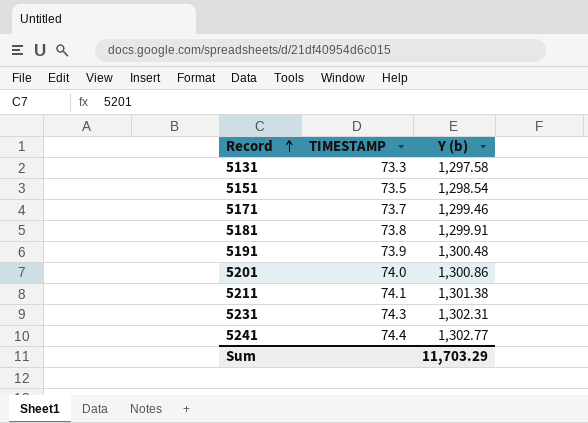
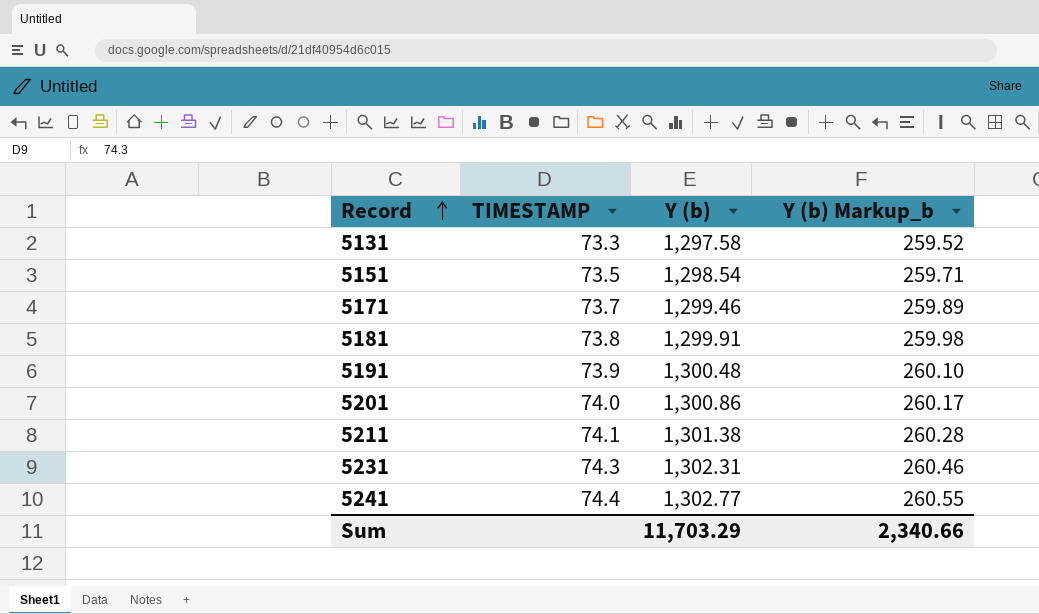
column Y (b) Markup_b | formula: none -> [Y (b)] * 0.2

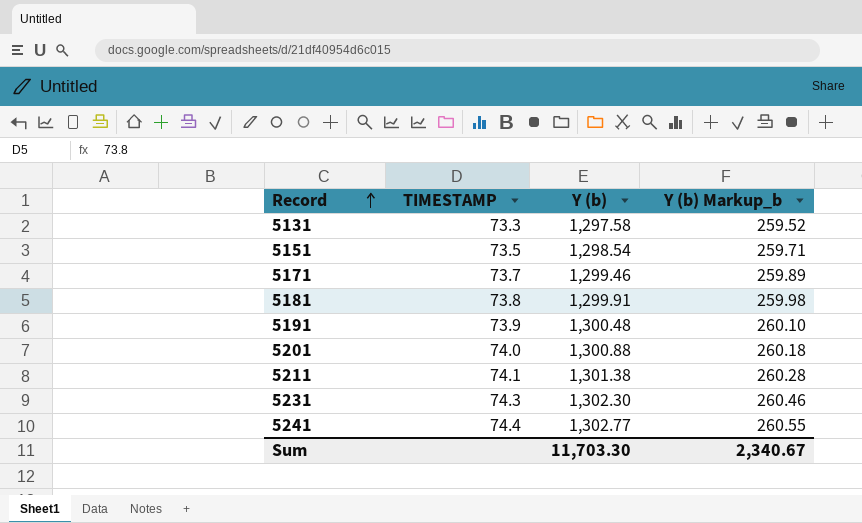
5201 | Y (b): 1,300.86 -> 1,300.88
5201 | Y (b) Markup_b: 260.17 -> 260.18
5231 | Y (b): 1,302.31 -> 1,302.30
Sum | Y (b): 11,703.29 -> 11,703.30
Sum | Y (b) Markup_b: 2,340.66 -> 2,340.67

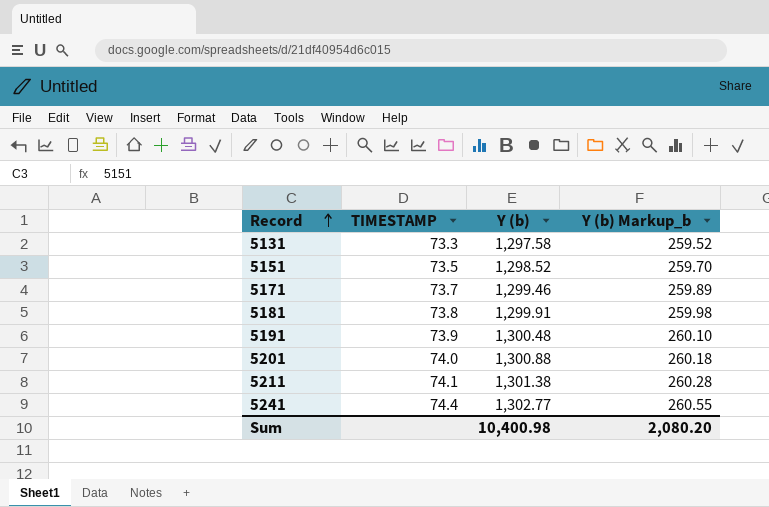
row 5231: 74.3 | 1,302.30 | 260.46 -> none
5151 | Y (b): 1,298.54 -> 1,298.52
5151 | Y (b) Markup_b: 259.71 -> 259.70
Sum | Y (b): 11,703.30 -> 10,400.98
Sum | Y (b) Markup_b: 2,340.67 -> 2,080.20

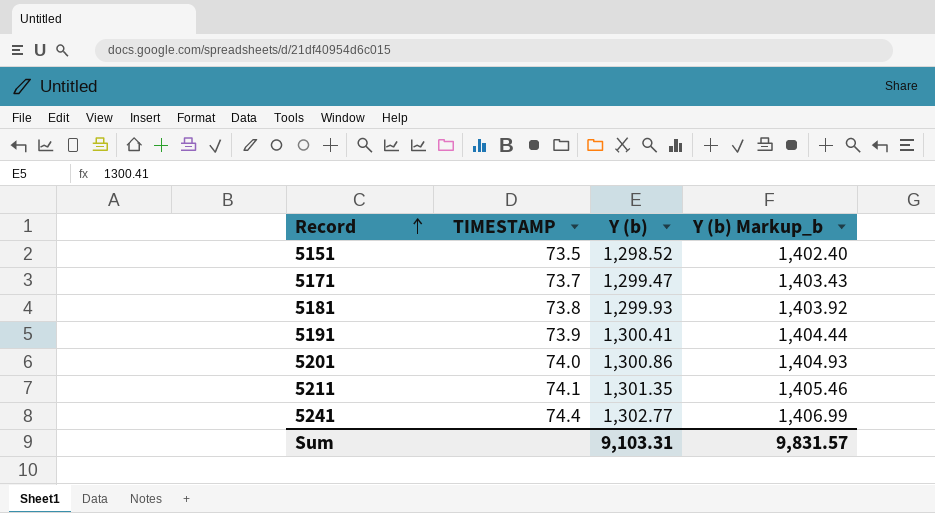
column Y (b) Markup_b | formula: [Y (b)] * 0.2 -> [Y (b)] * 1.08
row 5131: 73.3 | 1,297.58 | 259.52 -> none
5171 | Y (b): 1,299.46 -> 1,299.47
5181 | Y (b): 1,299.91 -> 1,299.93
5191 | Y (b): 1,300.48 -> 1,300.41
5201 | Y (b): 1,300.88 -> 1,300.86
5211 | Y (b): 1,301.38 -> 1,301.35
Sum | Y (b): 10,400.98 -> 9,103.31
Sum | Y (b) Markup_b: 2,080.20 -> 9,831.57

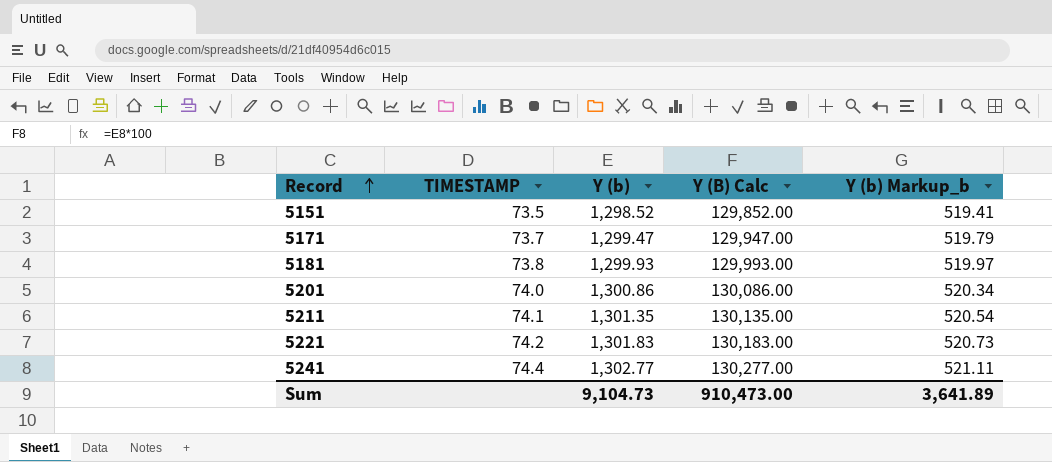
column Y (B) Calc | formula: none -> [Y (b)] * 100
column Y (b) Markup_b | formula: [Y (b)] * 1.08 -> [Y (b)] * 0.4
row 5191: 73.9 | 1,300.41 | 1,404.44 -> none
row 5221: none -> 74.2 | 1,301.83 | 130,183.00 | 520.73
Sum | Y (b): 9,103.31 -> 9,104.73
Sum | Y (b) Markup_b: 9,831.57 -> 3,641.89

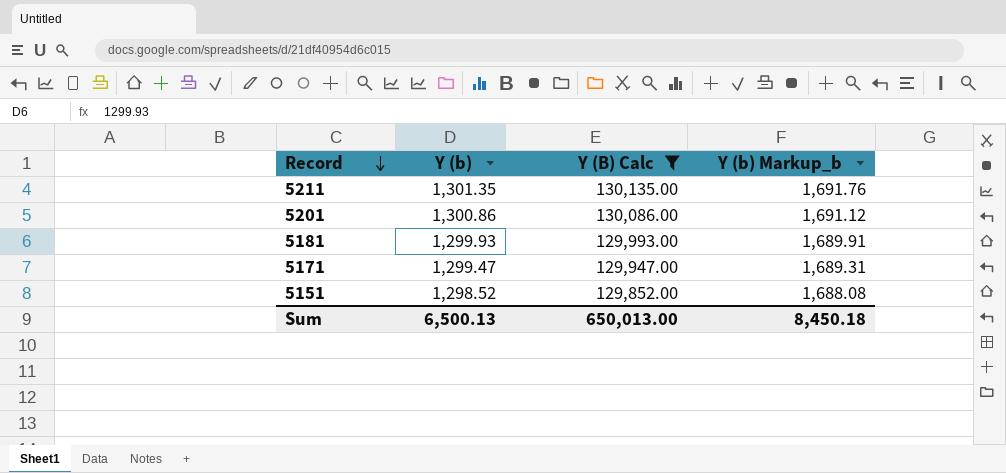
filter: none -> Y (B) Calc <= 130,135.00
row order: Record ascending -> Record descending
column TIMESTAMP | position: 2 -> none
column Y (b) Markup_b | formula: [Y (b)] * 0.4 -> [Y (b)] * 1.3
Sum | Y (b): 9,104.73 -> 6,500.13
Sum | Y (B) Calc: 910,473.00 -> 650,013.00
Sum | Y (b) Markup_b: 3,641.89 -> 8,450.18

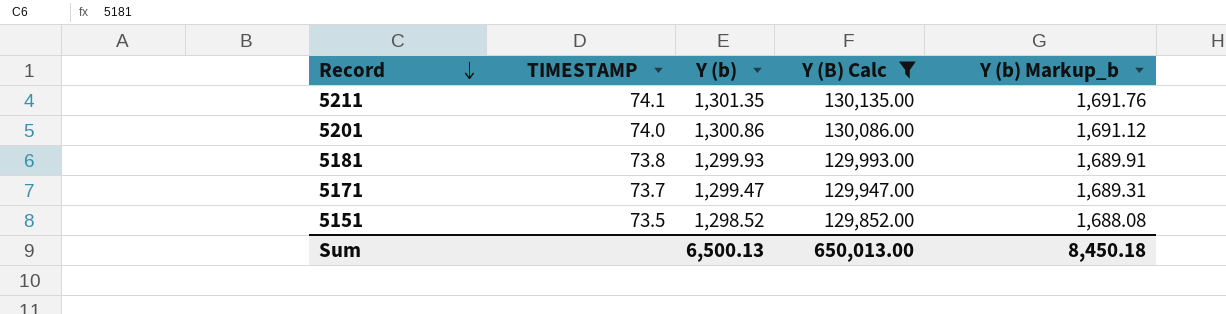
column TIMESTAMP | position: none -> 2

